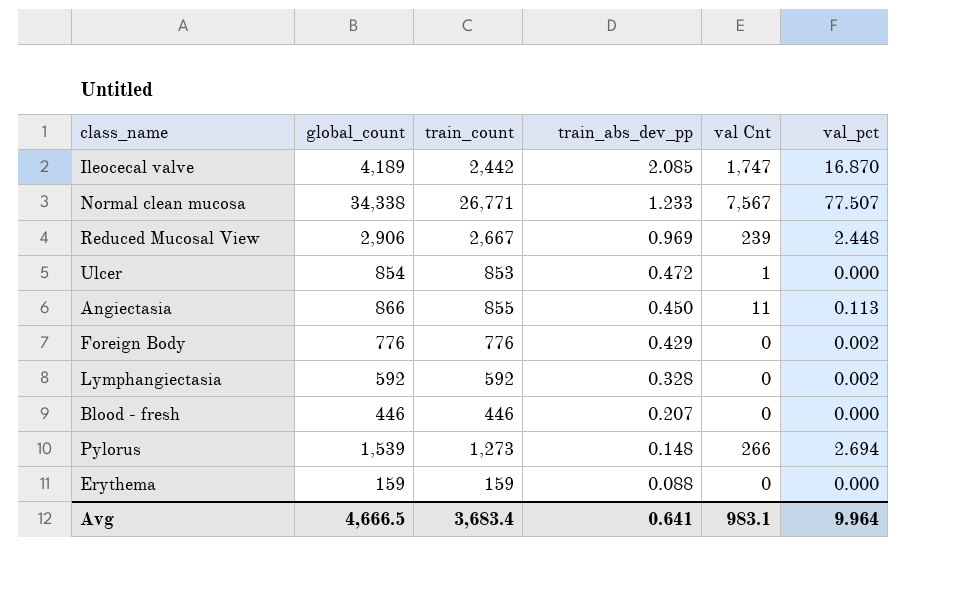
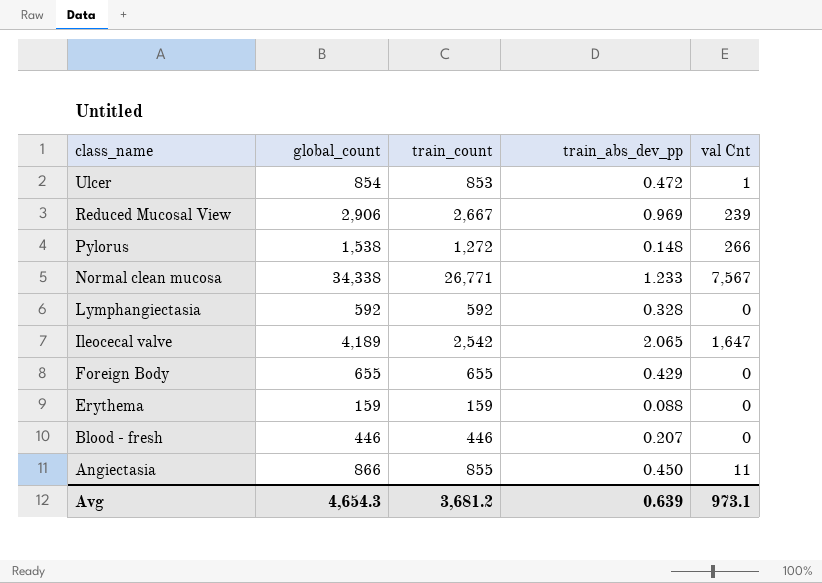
row order: train_abs_dev_pp descending -> class_name descending
column val_pct | position: 6 -> none
Pylorus | global_count: 1,539 -> 1,538
Pylorus | train_count: 1,273 -> 1,272
Ileocecal valve | train_count: 2,442 -> 2,542
Ileocecal valve | train_abs_dev_pp: 2.085 -> 2.065
Ileocecal valve | val Cnt: 1,747 -> 1,647
Foreign Body | global_count: 776 -> 655
Foreign Body | train_count: 776 -> 655
Avg | global_count: 4,666.5 -> 4,654.3
Avg | train_count: 3,683.4 -> 3,681.2
Avg | train_abs_dev_pp: 0.641 -> 0.639
Avg | val Cnt: 983.1 -> 973.1

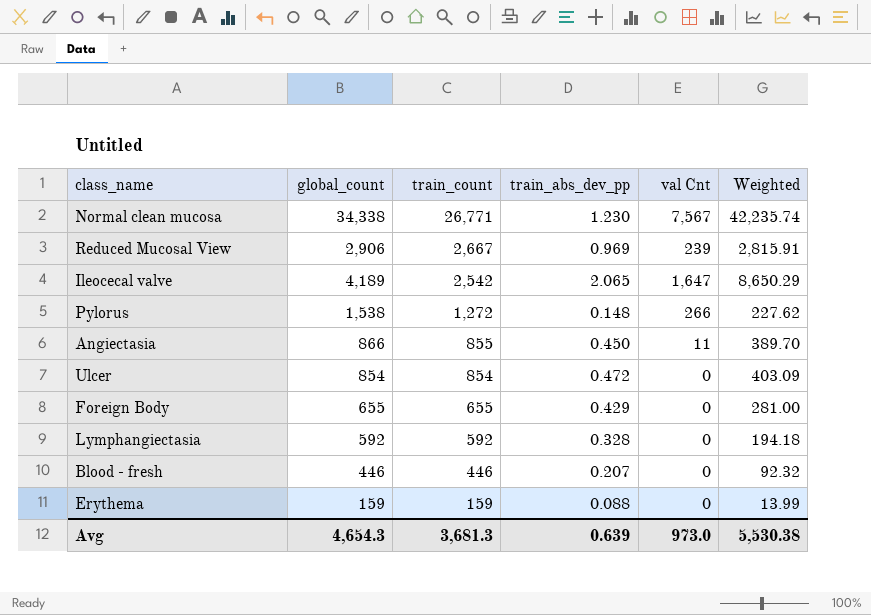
row order: class_name descending -> train_count descending
column Weighted | formula: none -> [global_count] * [train_abs_dev_pp]
Normal clean mucosa | train_abs_dev_pp: 1.233 -> 1.230
Ulcer | train_count: 853 -> 854
Ulcer | val Cnt: 1 -> 0
Avg | train_count: 3,681.2 -> 3,681.3
Avg | val Cnt: 973.1 -> 973.0

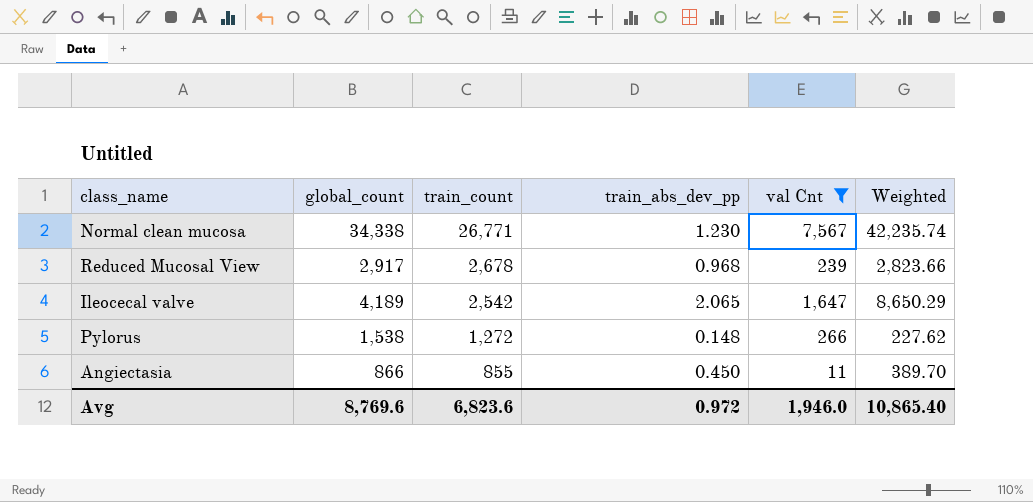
filter: none -> val Cnt != 0
Reduced Mucosal View | global_count: 2,906 -> 2,917
Reduced Mucosal View | train_count: 2,667 -> 2,678
Reduced Mucosal View | train_abs_dev_pp: 0.969 -> 0.968
Reduced Mucosal View | Weighted: 2,815.91 -> 2,823.66
Avg | global_count: 4,654.3 -> 8,769.6
Avg | train_count: 3,681.3 -> 6,823.6
Avg | train_abs_dev_pp: 0.639 -> 0.972
Avg | val Cnt: 973.0 -> 1,946.0
Avg | Weighted: 5,530.38 -> 10,865.40

